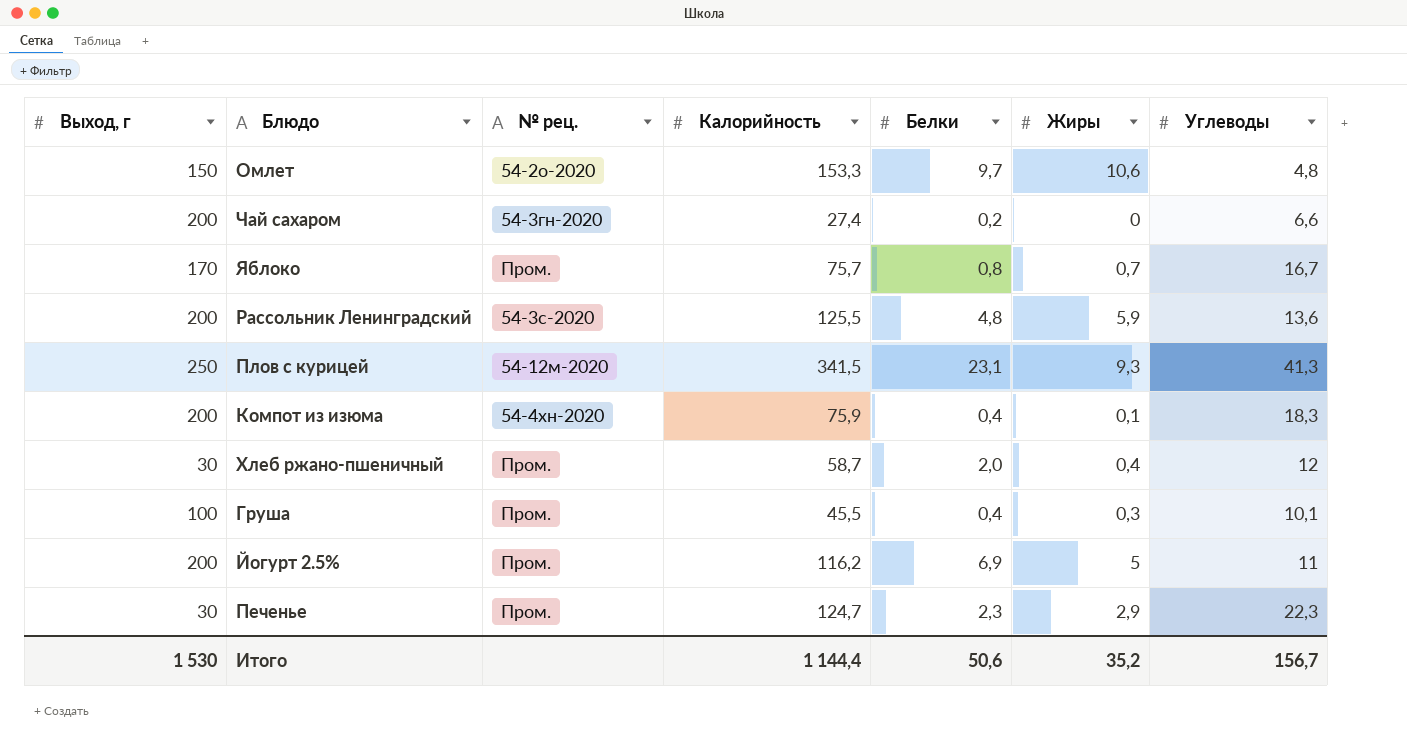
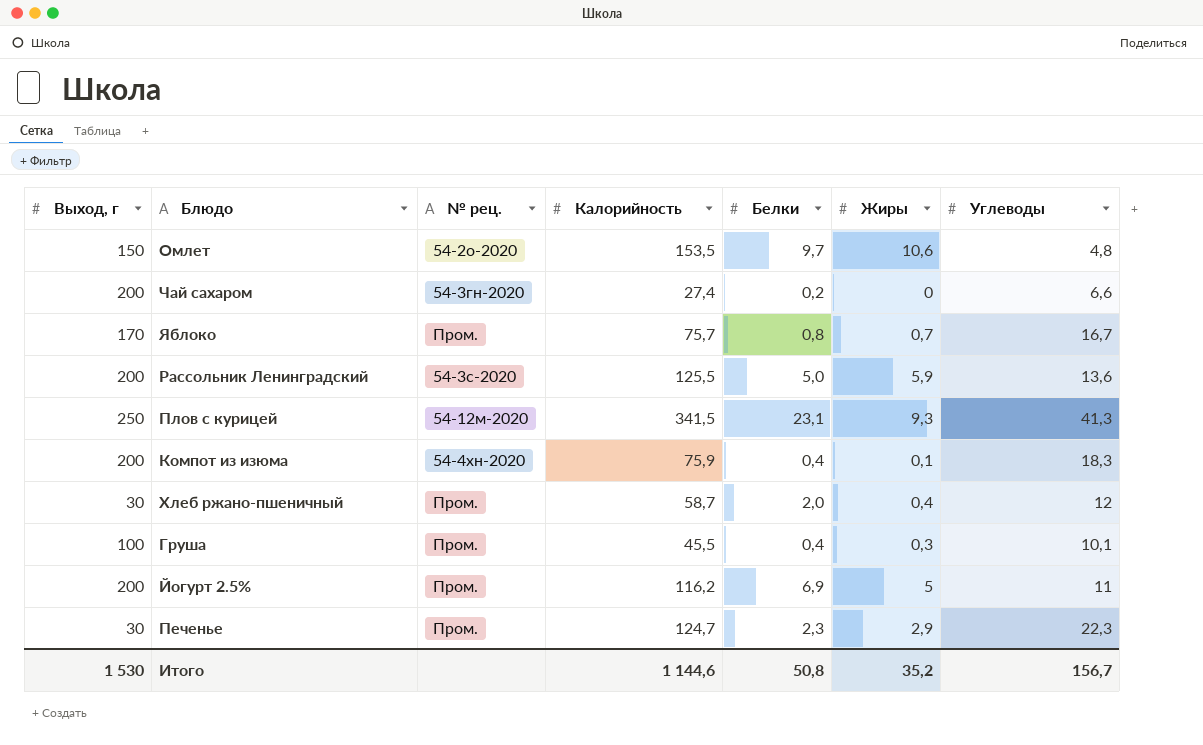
Омлет | Калорийность: 153,3 -> 153,5
Рассольник Ленинградский | Белки: 4,8 -> 5,0
Итого | Калорийность: 1 144,4 -> 1 144,6
Итого | Белки: 50,6 -> 50,8

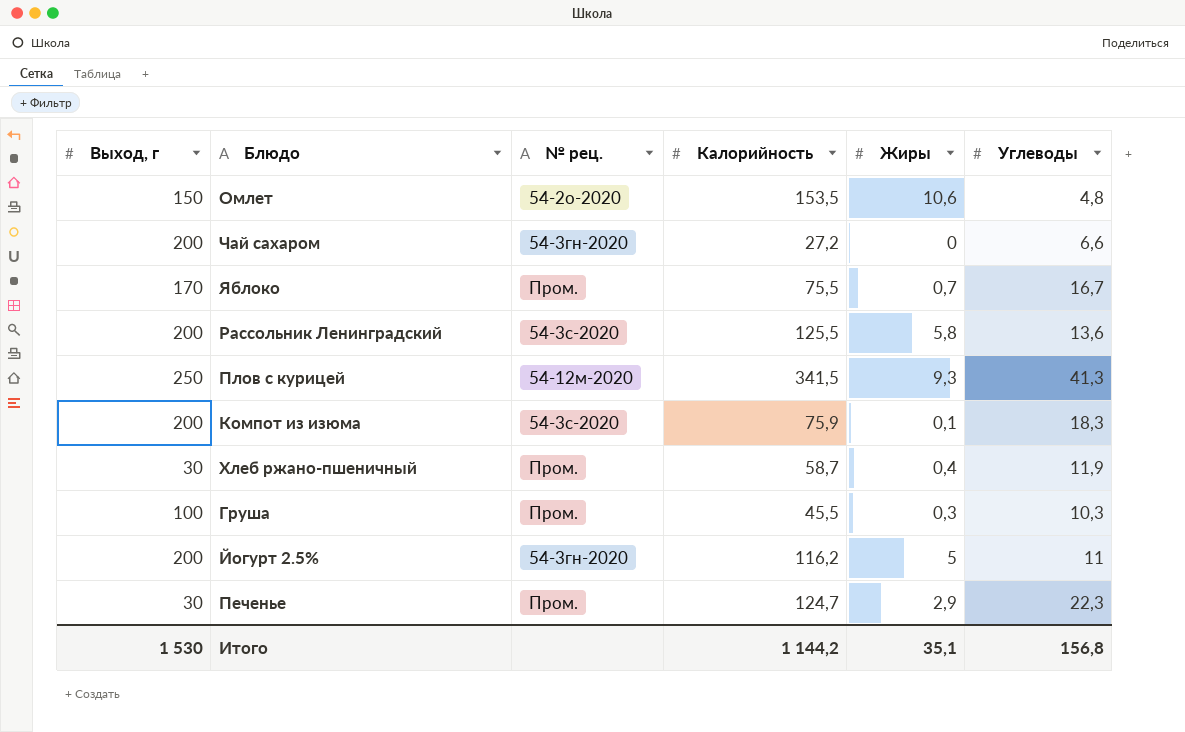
column Белки | position: 5 -> none
Чай сахаром | Калорийность: 27,4 -> 27,2
Яблоко | Калорийность: 75,7 -> 75,5
Рассольник Ленинградский | Жиры: 5,9 -> 5,8
Компот из изюма | № рец.: 54-4хн-2020 -> 54-3с-2020
Хлеб ржано-пшеничный | Углеводы: 12 -> 11,9
Груша | Углеводы: 10,1 -> 10,3
Йогурт 2.5% | № рец.: Пром. -> 54-3гн-2020
Итого | Калорийность: 1 144,6 -> 1 144,2
Итого | Жиры: 35,2 -> 35,1
Итого | Углеводы: 156,7 -> 156,8

